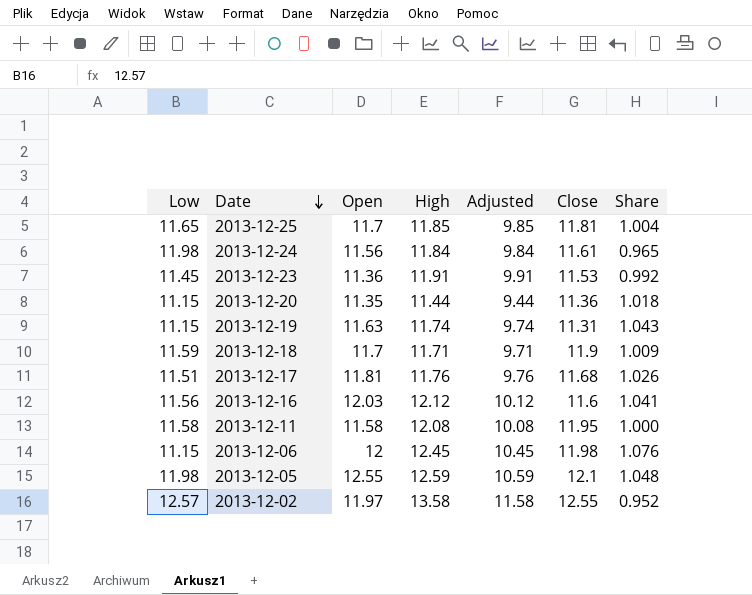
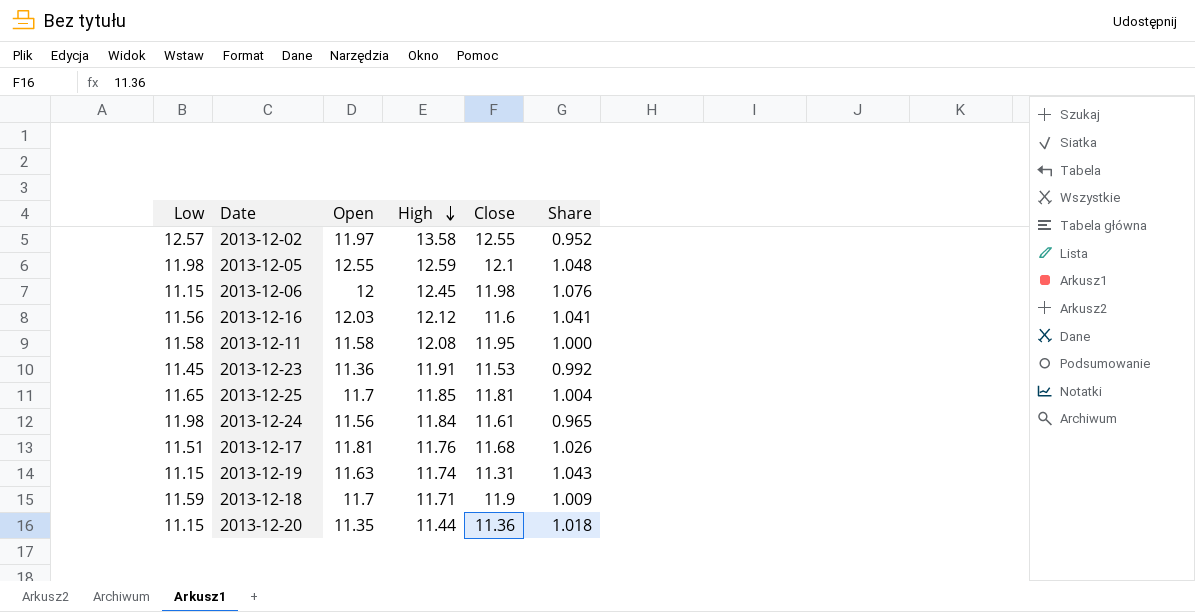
row order: Date descending -> High descending
column Adjusted | formula: [High] - 2 -> none

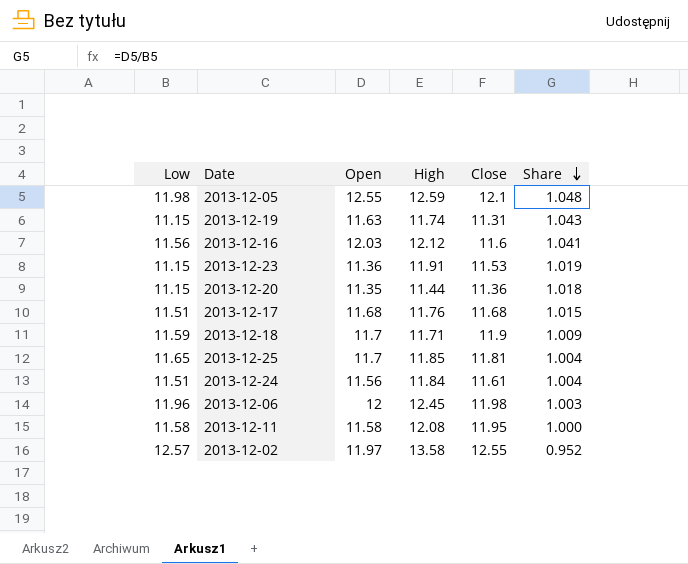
row order: High descending -> Share descending
2013-12-23 | Low: 11.45 -> 11.15
2013-12-23 | Share: 0.992 -> 1.019
2013-12-17 | Open: 11.81 -> 11.68
2013-12-17 | Share: 1.026 -> 1.015
2013-12-24 | Low: 11.98 -> 11.51
2013-12-24 | Share: 0.965 -> 1.004
2013-12-06 | Low: 11.15 -> 11.96
2013-12-06 | Share: 1.076 -> 1.003

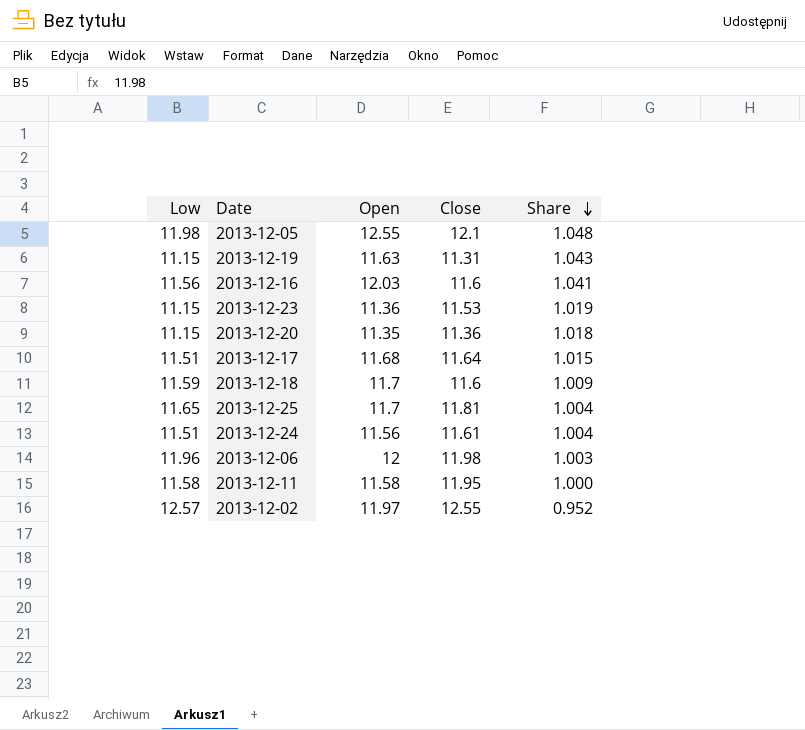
column High | position: 4 -> none
2013-12-17 | Close: 11.68 -> 11.64
2013-12-18 | Close: 11.9 -> 11.6

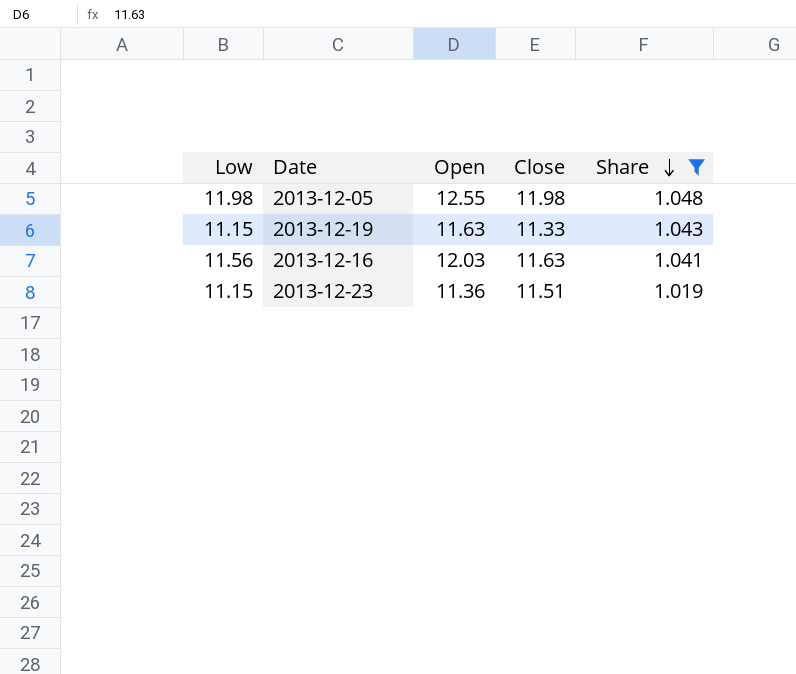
filter: none -> Share >= 1.019
2013-12-05 | Close: 12.1 -> 11.98
2013-12-19 | Close: 11.31 -> 11.33
2013-12-16 | Close: 11.6 -> 11.63
2013-12-23 | Close: 11.53 -> 11.51

